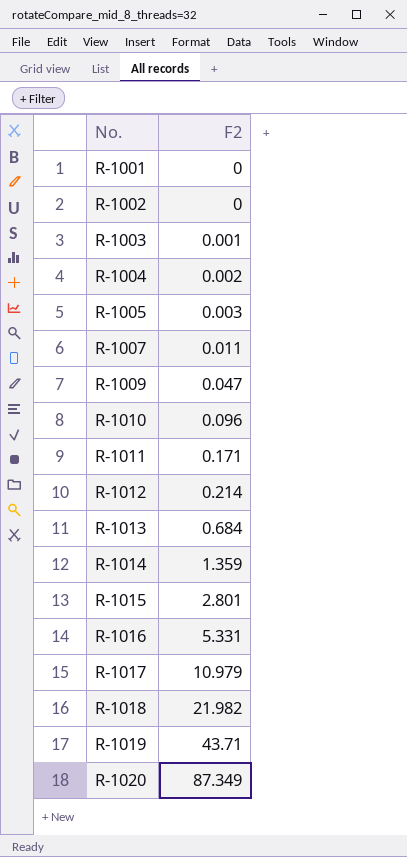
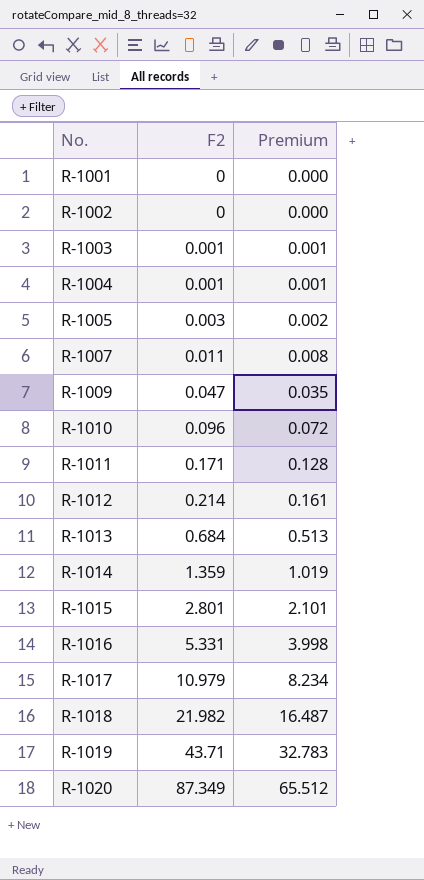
column Premium | formula: none -> [F2] * 0.75
R-1004 | F2: 0.002 -> 0.001

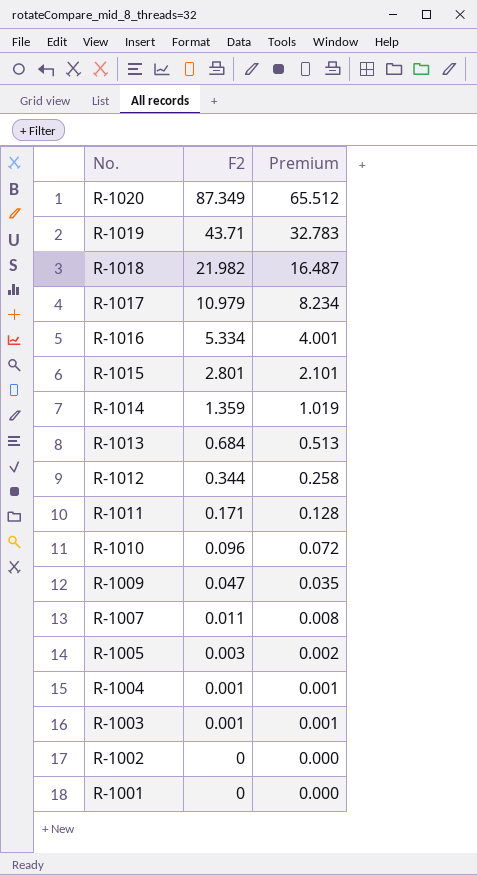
row order: No. ascending -> No. descending
R-1016 | F2: 5.331 -> 5.334
R-1016 | Premium: 3.998 -> 4.001
R-1012 | F2: 0.214 -> 0.344
R-1012 | Premium: 0.161 -> 0.258

